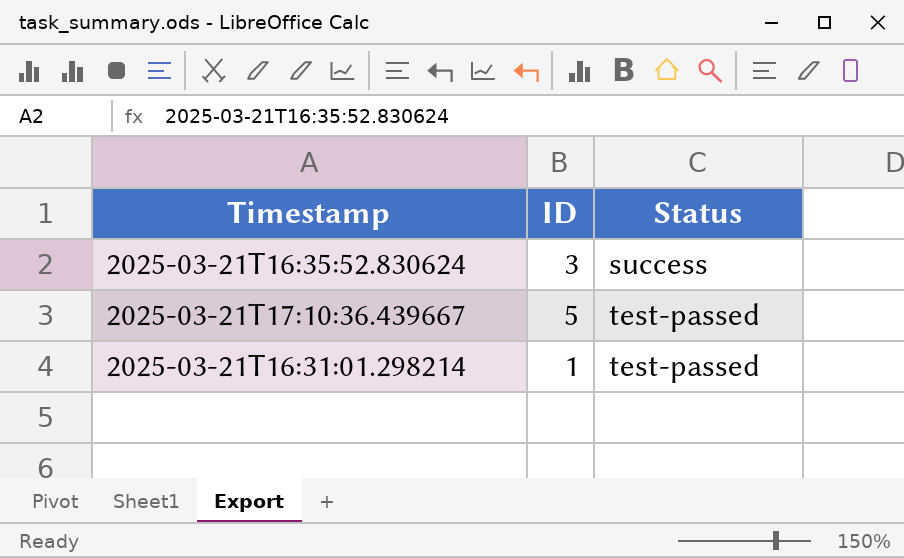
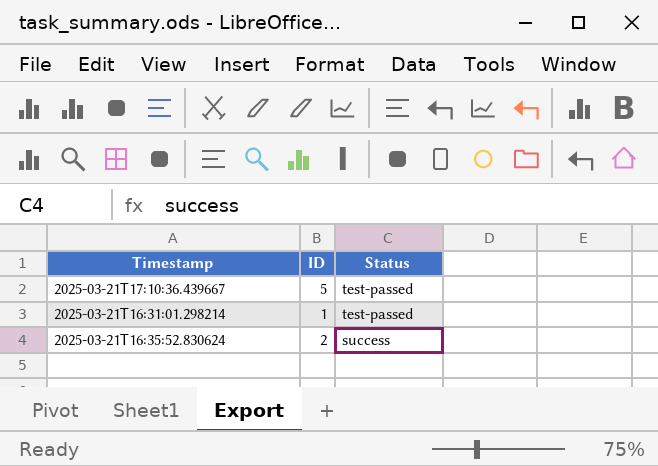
row order: Status ascending -> Status descending
2025-03-21T16:35:52.830624 | ID: 3 -> 2

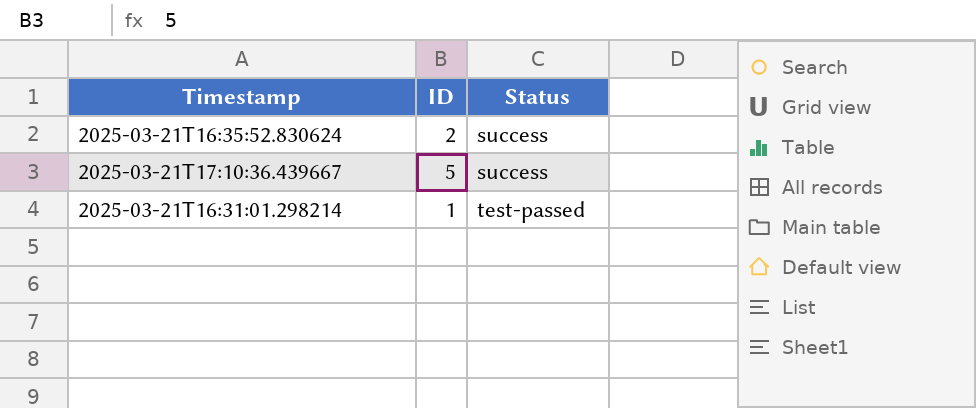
row order: Status descending -> Status ascending
2025-03-21T17:10:36.439667 | Status: test-passed -> success

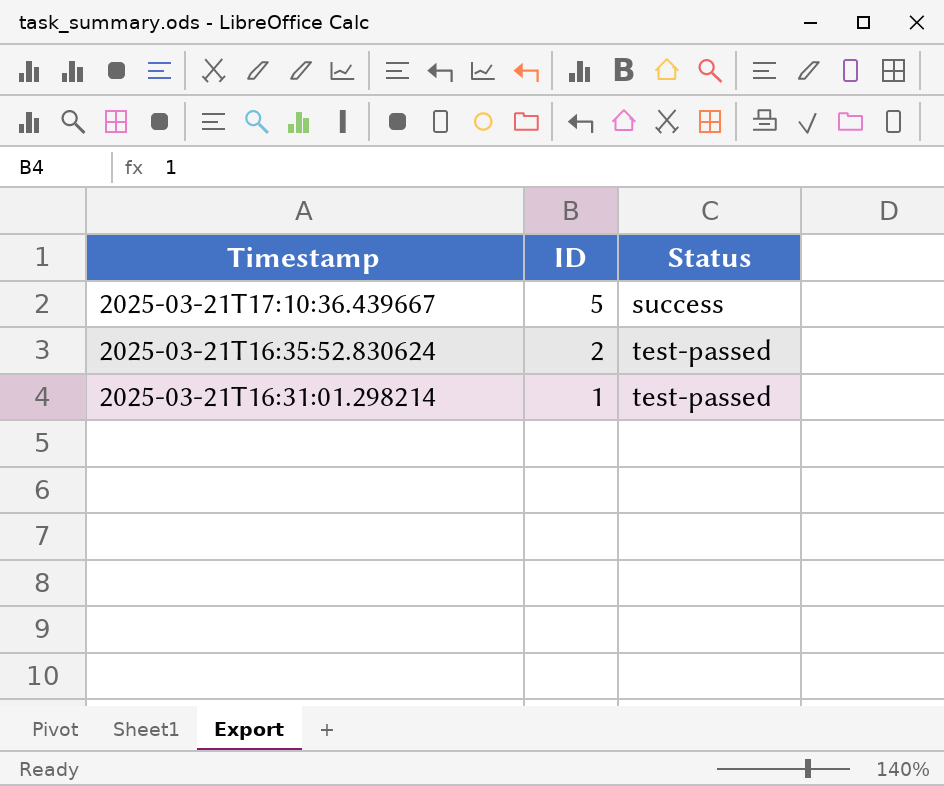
row order: Status ascending -> Timestamp descending
2025-03-21T16:35:52.830624 | Status: success -> test-passed

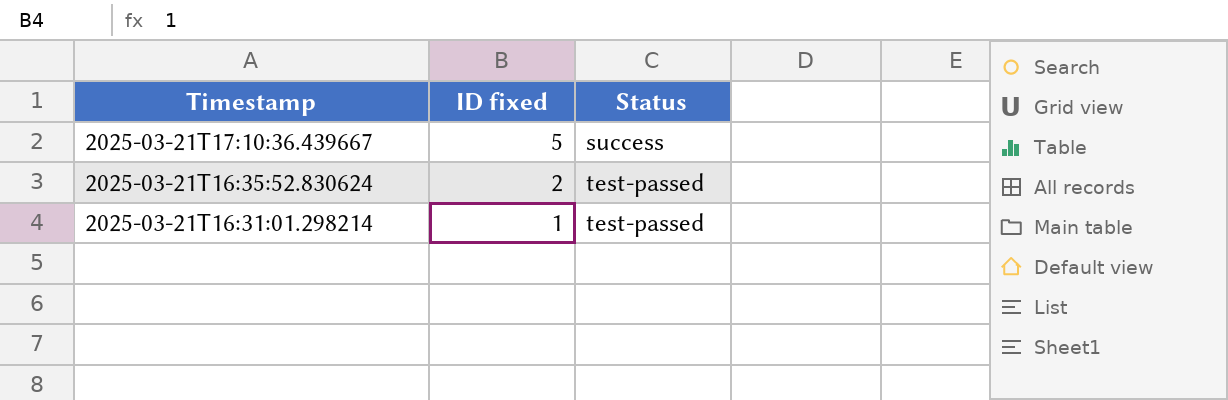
column name: ID -> ID fixed

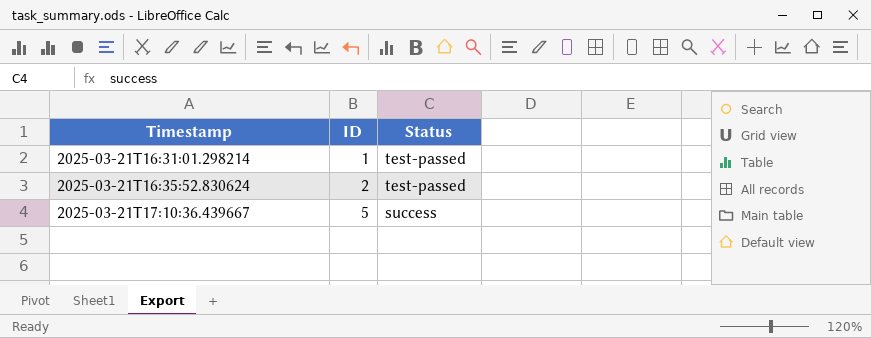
row order: Timestamp descending -> Timestamp ascending
column name: ID fixed -> ID

